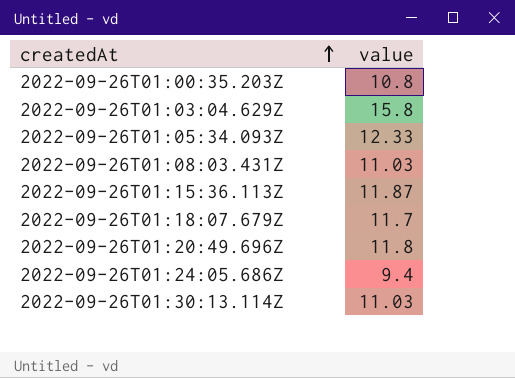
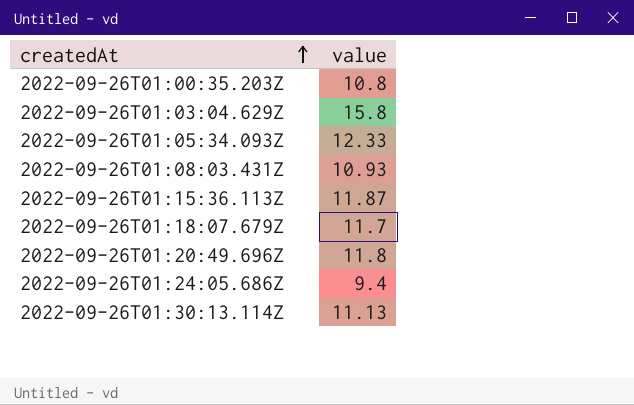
2022-09-26T01:08:03.431Z | value: 11.03 -> 10.93
2022-09-26T01:30:13.114Z | value: 11.03 -> 11.13

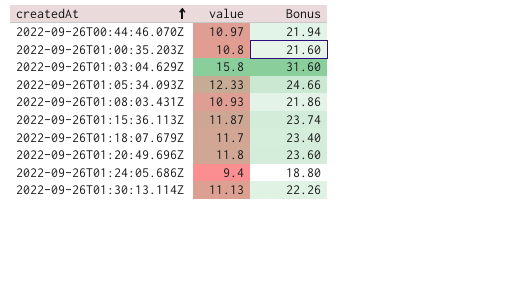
column Bonus | formula: none -> [value] * 2
row 2022-09-26T00:44:46.070Z: none -> 10.97 | 21.94

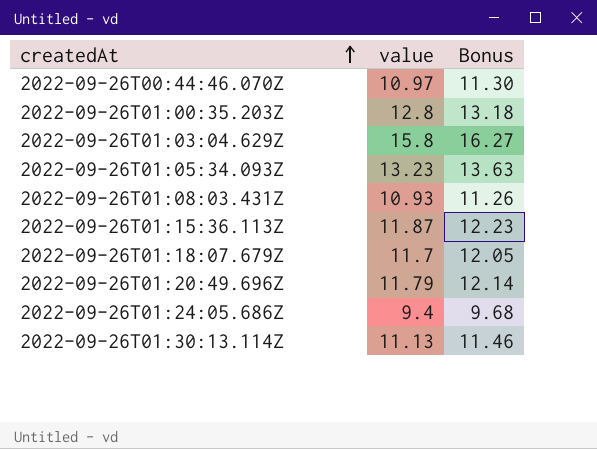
column Bonus | formula: [value] * 2 -> [value] * 1.03
2022-09-26T01:00:35.203Z | value: 10.8 -> 12.8
2022-09-26T01:05:34.093Z | value: 12.33 -> 13.23
2022-09-26T01:20:49.696Z | value: 11.8 -> 11.79

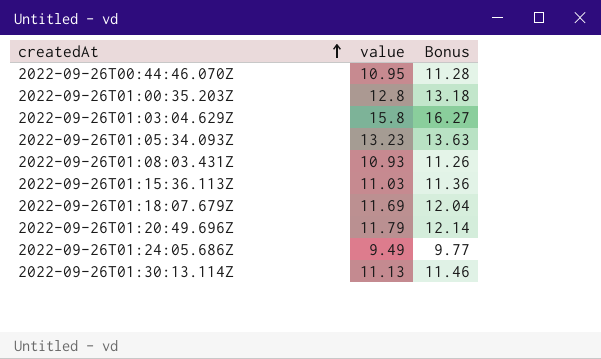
2022-09-26T00:44:46.070Z | value: 10.97 -> 10.95
2022-09-26T00:44:46.070Z | Bonus: 11.30 -> 11.28
2022-09-26T01:15:36.113Z | value: 11.87 -> 11.03
2022-09-26T01:15:36.113Z | Bonus: 12.23 -> 11.36
2022-09-26T01:18:07.679Z | value: 11.7 -> 11.69
2022-09-26T01:18:07.679Z | Bonus: 12.05 -> 12.04
2022-09-26T01:24:05.686Z | value: 9.4 -> 9.49
2022-09-26T01:24:05.686Z | Bonus: 9.68 -> 9.77

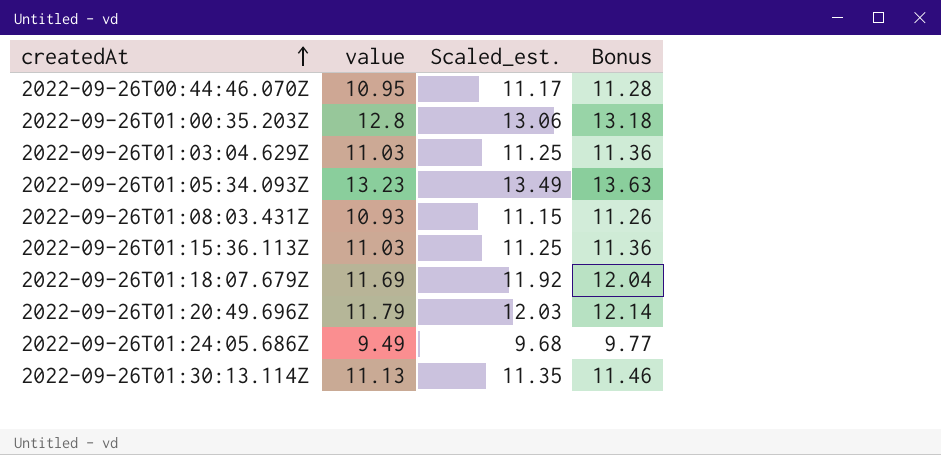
column Scaled_est. | formula: none -> [value] * 1.02
2022-09-26T01:03:04.629Z | value: 15.8 -> 11.03
2022-09-26T01:03:04.629Z | Bonus: 16.27 -> 11.36

